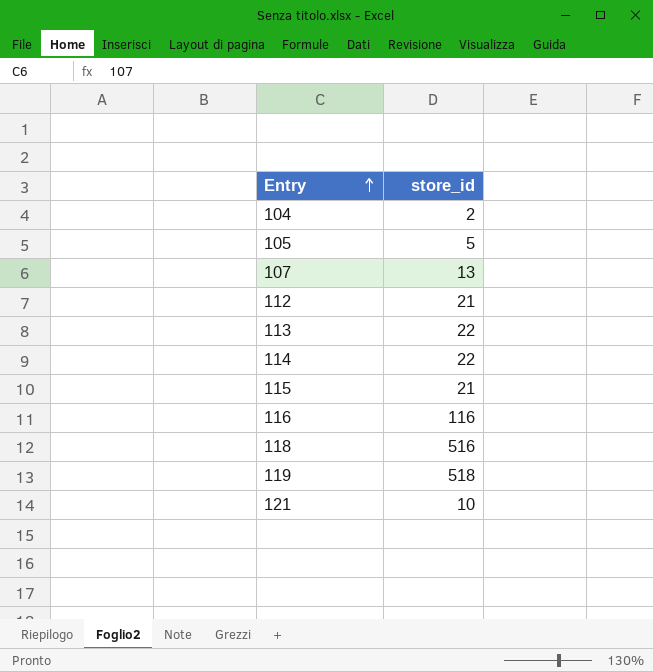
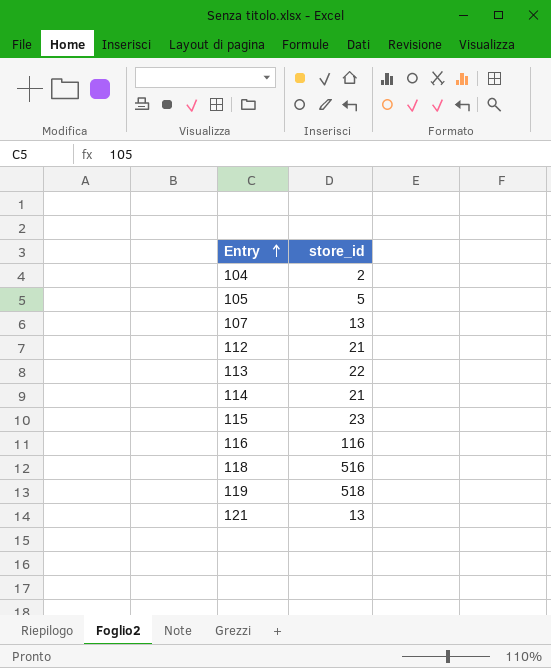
114 | store_id: 22 -> 21
115 | store_id: 21 -> 23
121 | store_id: 10 -> 13

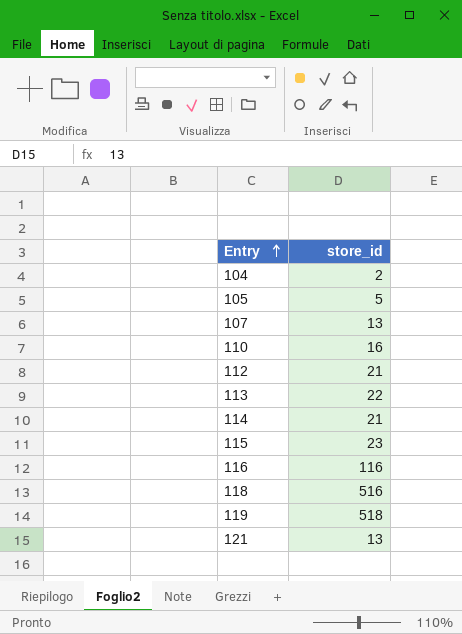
row 110: none -> 16

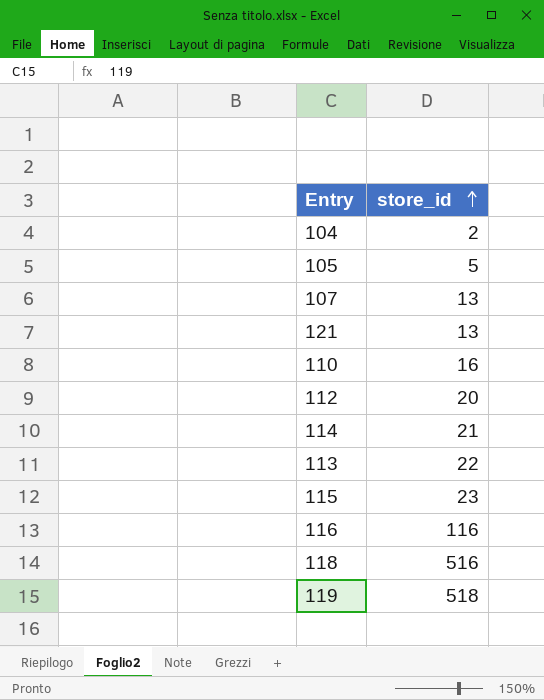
row order: Entry ascending -> store_id ascending
112 | store_id: 21 -> 20

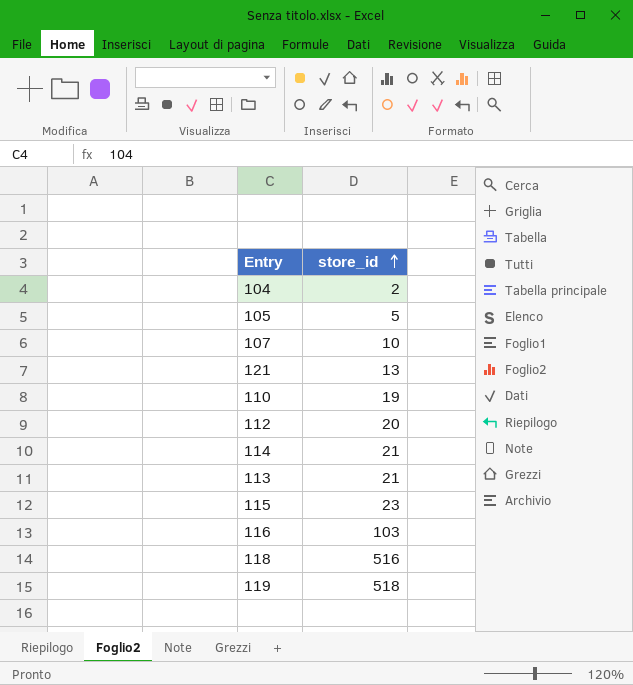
107 | store_id: 13 -> 10
110 | store_id: 16 -> 19
113 | store_id: 22 -> 21
116 | store_id: 116 -> 103

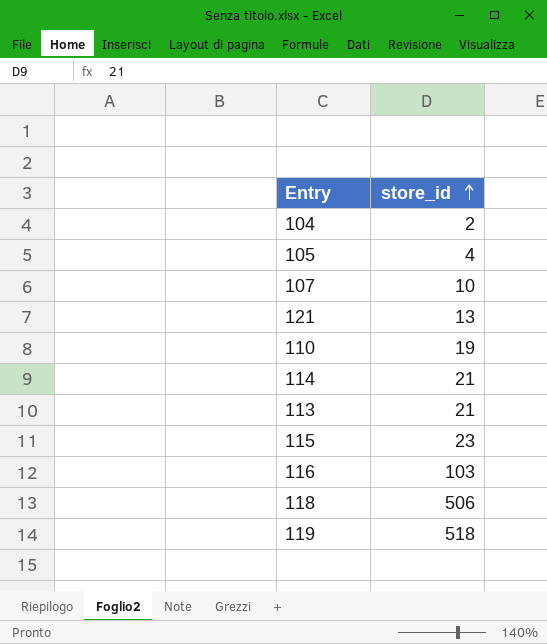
row 112: 20 -> none
105 | store_id: 5 -> 4
118 | store_id: 516 -> 506

